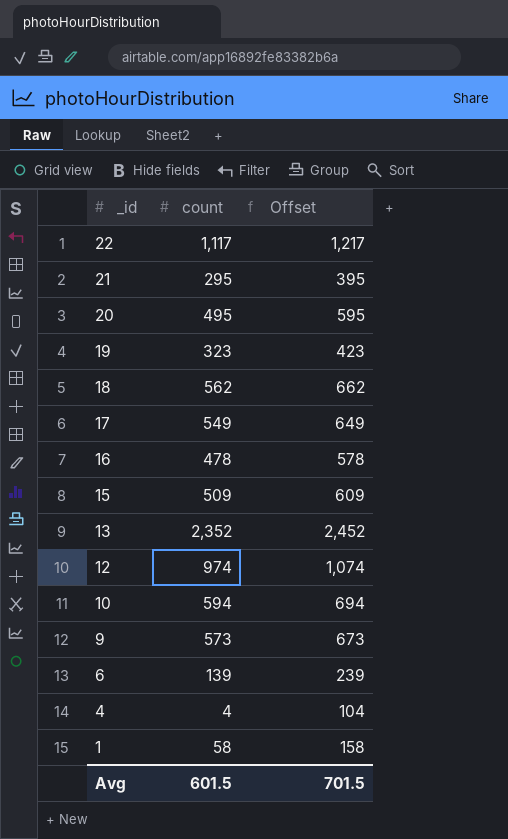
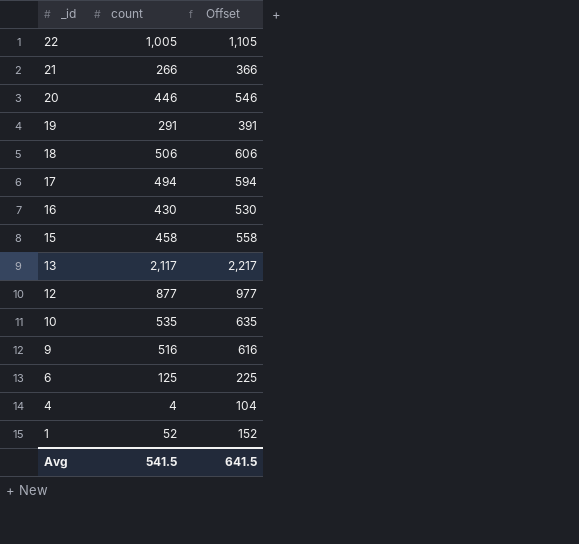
22 | count: 1,117 -> 1,005
22 | Offset: 1,217 -> 1,105
21 | count: 295 -> 266
21 | Offset: 395 -> 366
20 | count: 495 -> 446
20 | Offset: 595 -> 546
19 | count: 323 -> 291
19 | Offset: 423 -> 391
18 | count: 562 -> 506
18 | Offset: 662 -> 606
17 | count: 549 -> 494
17 | Offset: 649 -> 594
16 | count: 478 -> 430
16 | Offset: 578 -> 530
15 | count: 509 -> 458
15 | Offset: 609 -> 558
13 | count: 2,352 -> 2,117
13 | Offset: 2,452 -> 2,217
12 | count: 974 -> 877
12 | Offset: 1,074 -> 977
10 | count: 594 -> 535
10 | Offset: 694 -> 635
9 | count: 573 -> 516
9 | Offset: 673 -> 616
6 | count: 139 -> 125
6 | Offset: 239 -> 225
1 | count: 58 -> 52
1 | Offset: 158 -> 152
Avg | count: 601.5 -> 541.5
Avg | Offset: 701.5 -> 641.5

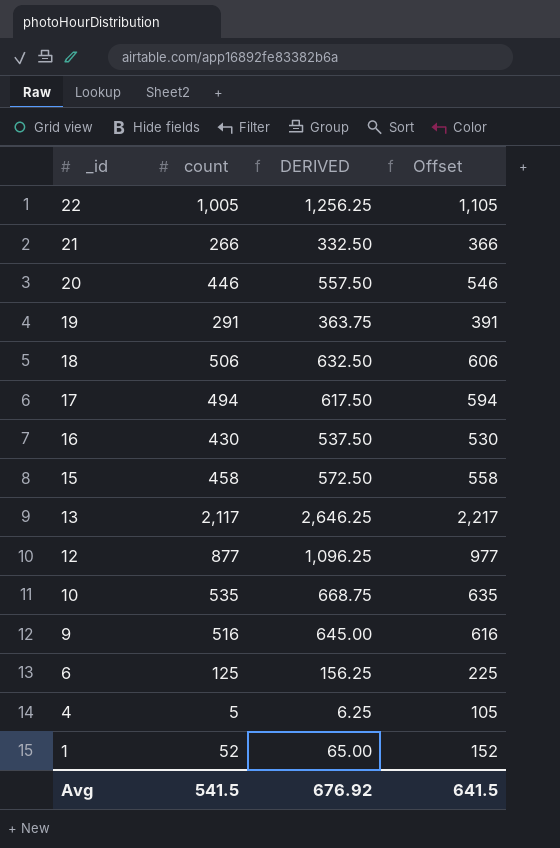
column DERIVED | formula: none -> [count] * 1.25
4 | count: 4 -> 5
4 | Offset: 104 -> 105

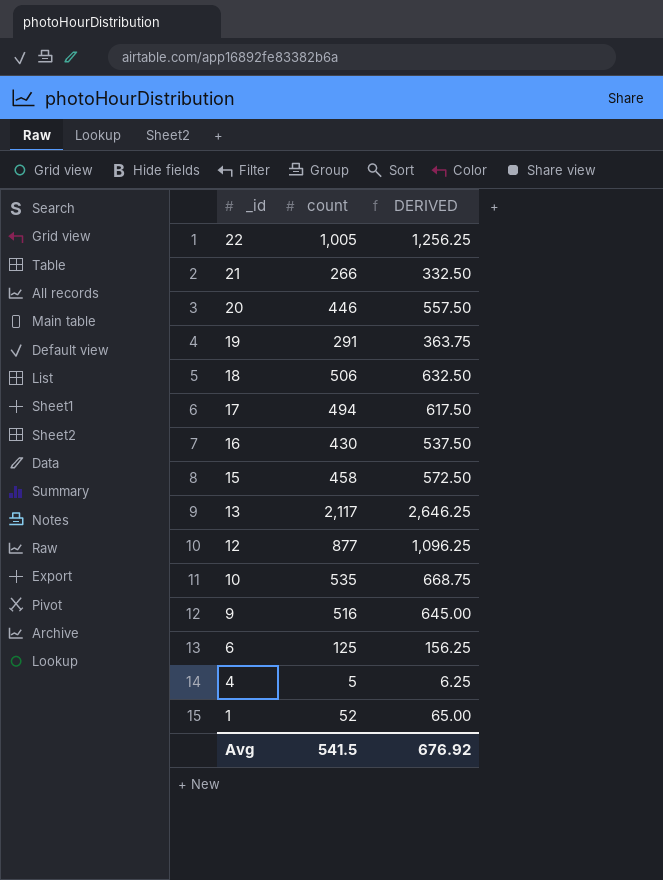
column Offset | formula: [count] + 100 -> none

